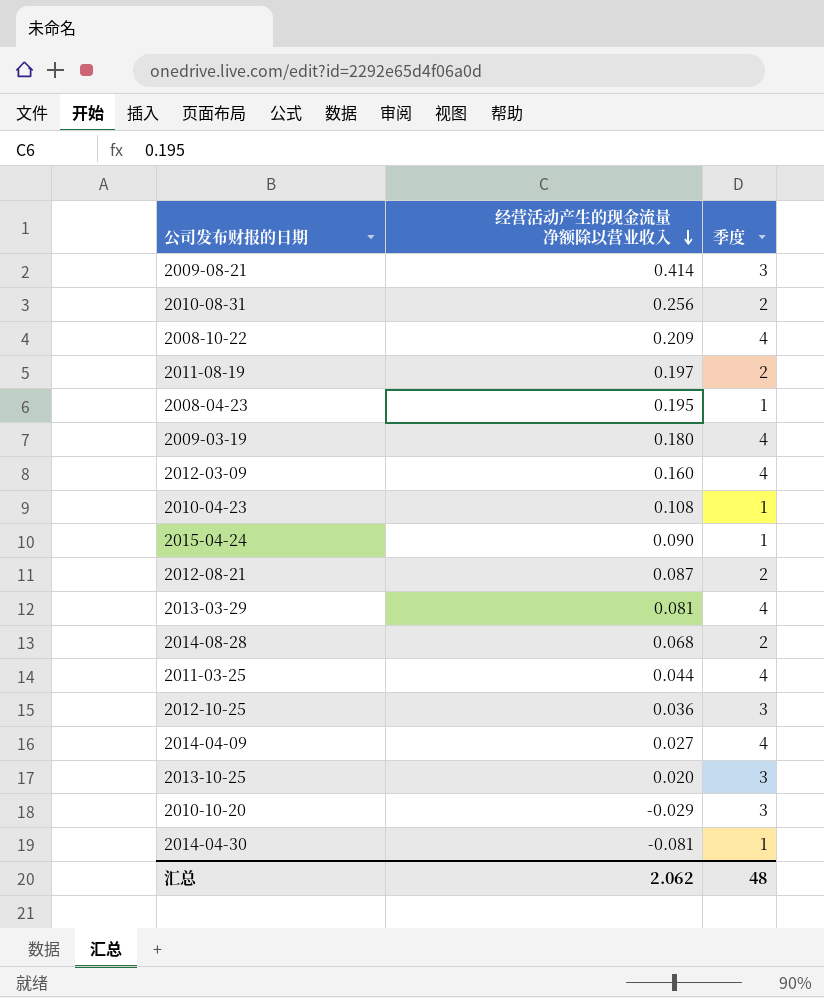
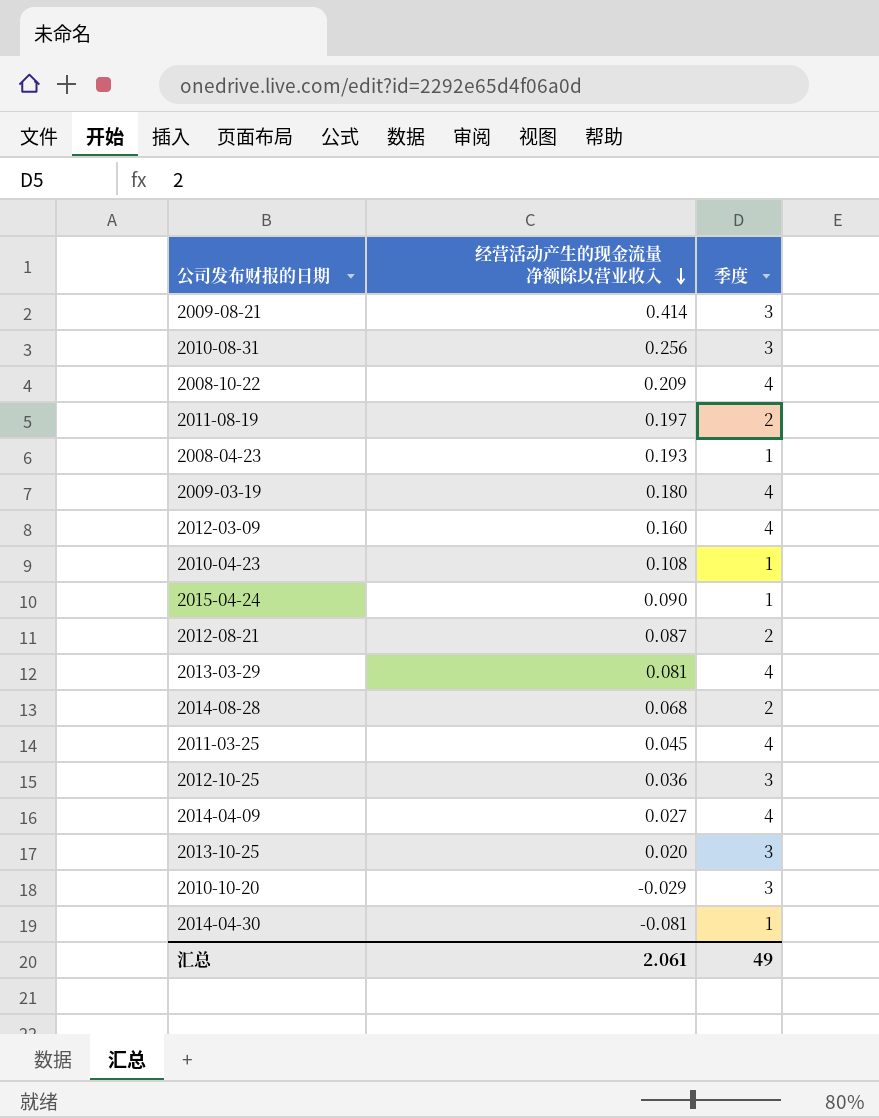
2010-08-31 | 季度: 2 -> 3
2008-04-23 | 经营活动产生的现金流量净额除以营业收入: 0.195 -> 0.193
2011-03-25 | 经营活动产生的现金流量净额除以营业收入: 0.044 -> 0.045
汇总 | 经营活动产生的现金流量净额除以营业收入: 2.062 -> 2.061
汇总 | 季度: 48 -> 49

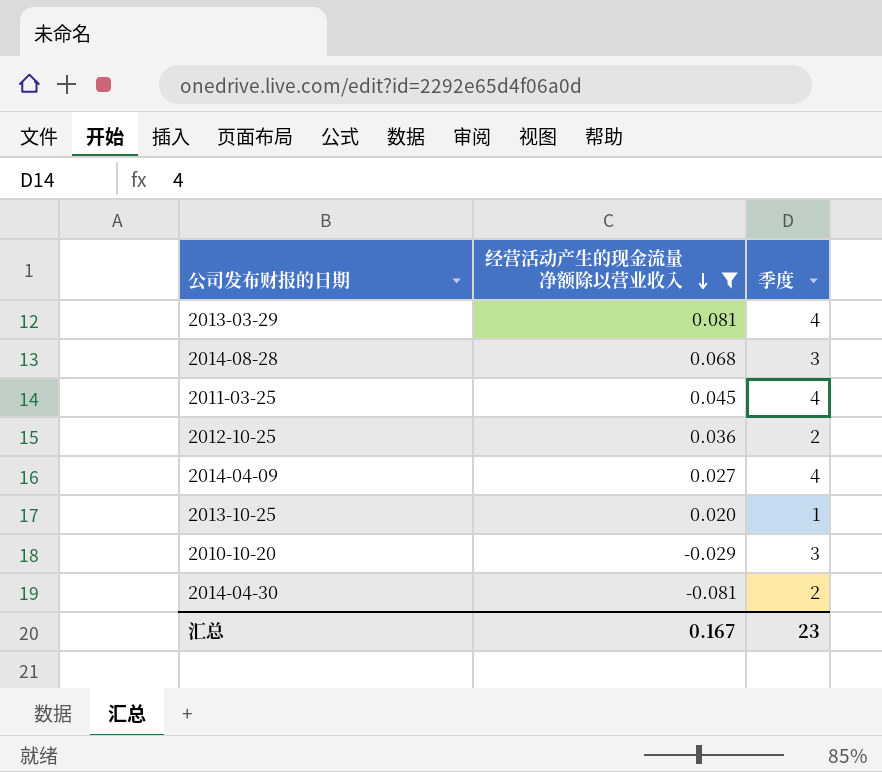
filter: none -> 经营活动产生的现金流量净额除以营业收入 <= 0.081
2014-08-28 | 季度: 2 -> 3
2012-10-25 | 季度: 3 -> 2
2013-10-25 | 季度: 3 -> 1
2014-04-30 | 季度: 1 -> 2
汇总 | 经营活动产生的现金流量净额除以营业收入: 2.061 -> 0.167
汇总 | 季度: 49 -> 23

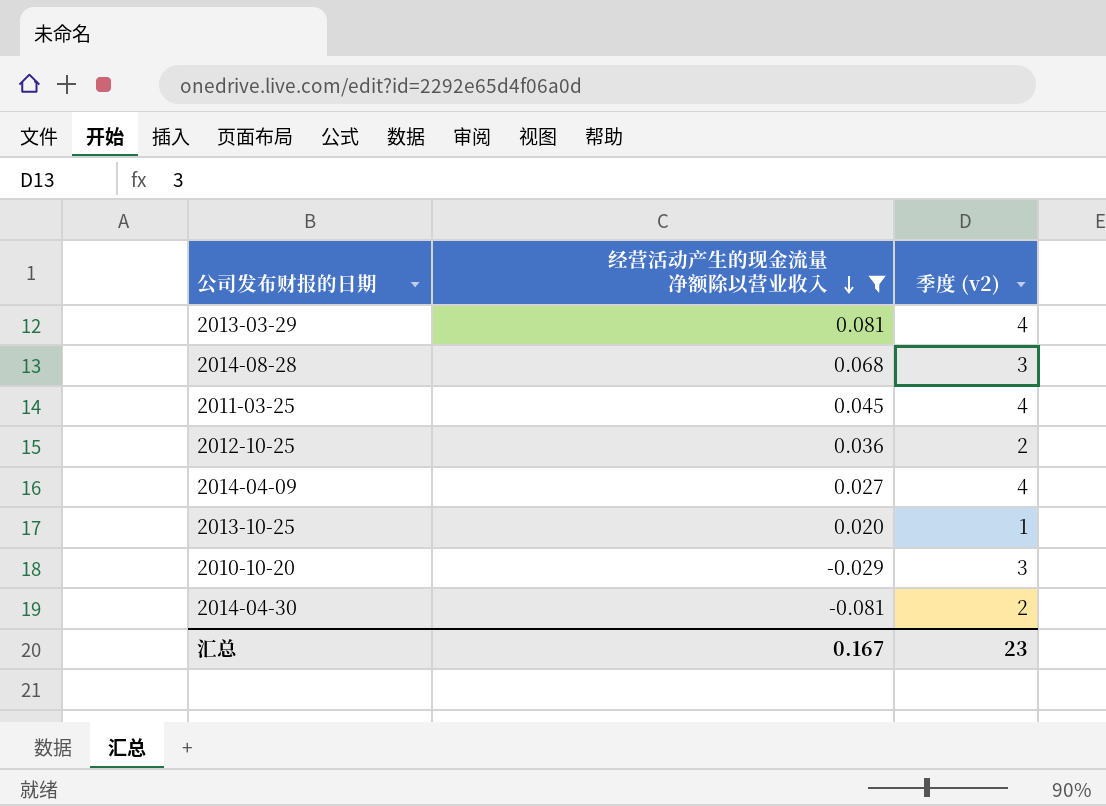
column name: 季度 -> 季度 (v2)

